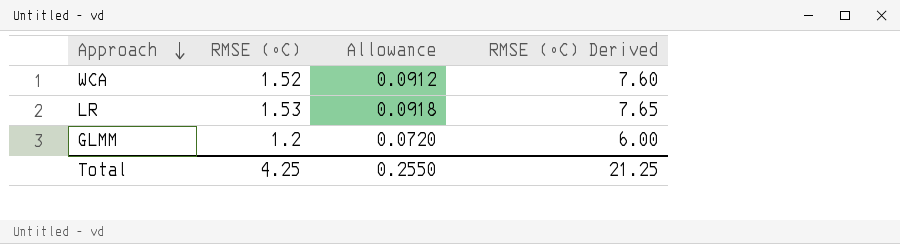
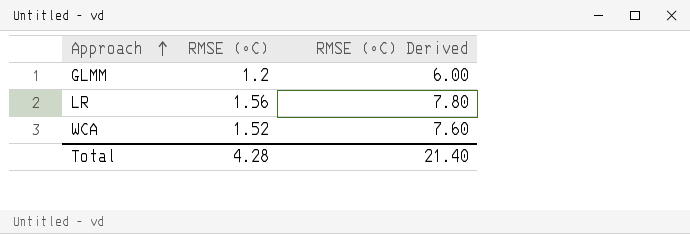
row order: Approach descending -> Approach ascending
column Allowance | formula: [RMSE (∘C)] * 0.06 -> none
LR | RMSE (∘C): 1.53 -> 1.56
LR | RMSE (∘C) Derived: 7.65 -> 7.80
Total | RMSE (∘C): 4.25 -> 4.28
Total | RMSE (∘C) Derived: 21.25 -> 21.40

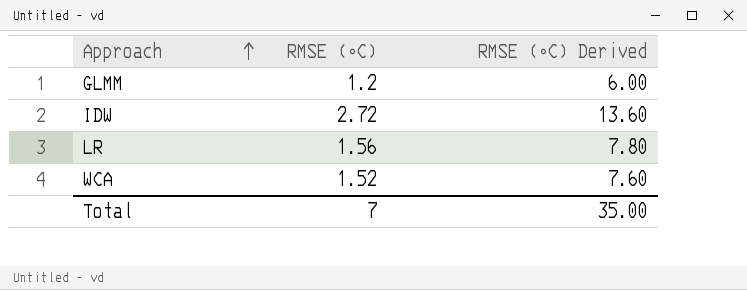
row IDW: none -> 2.72 | 13.60
Total | RMSE (∘C): 4.28 -> 7
Total | RMSE (∘C) Derived: 21.40 -> 35.00

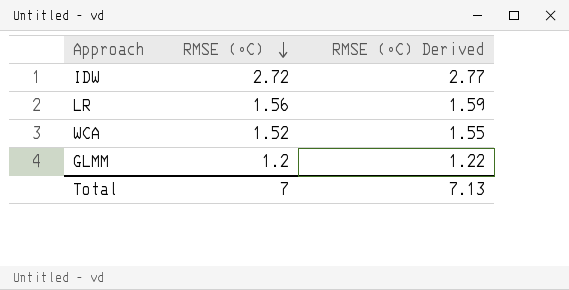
row order: Approach ascending -> RMSE (∘C) descending
column RMSE (∘C) Derived | formula: [RMSE (∘C)] * 5 -> [RMSE (∘C)] * 1.02
Total | RMSE (∘C) Derived: 35.00 -> 7.13

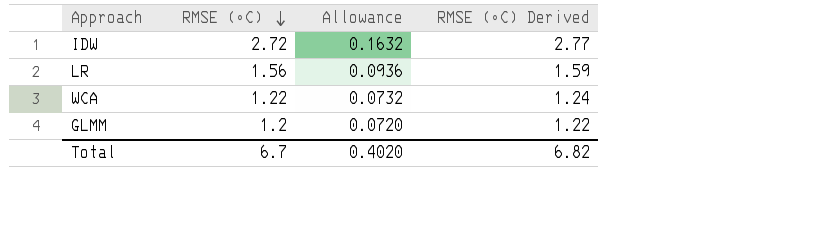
column Allowance | formula: none -> [RMSE (∘C)] * 0.06
WCA | RMSE (∘C): 1.52 -> 1.22
WCA | RMSE (∘C) Derived: 1.55 -> 1.24
Total | RMSE (∘C): 7 -> 6.7
Total | RMSE (∘C) Derived: 7.13 -> 6.82

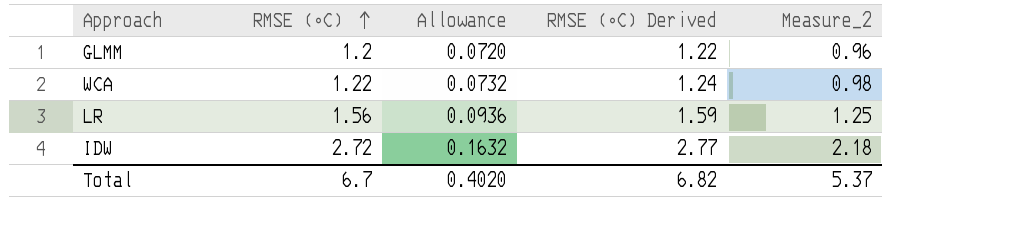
row order: RMSE (∘C) descending -> RMSE (∘C) ascending
column Measure_2 | formula: none -> [RMSE (∘C)] * 0.8

